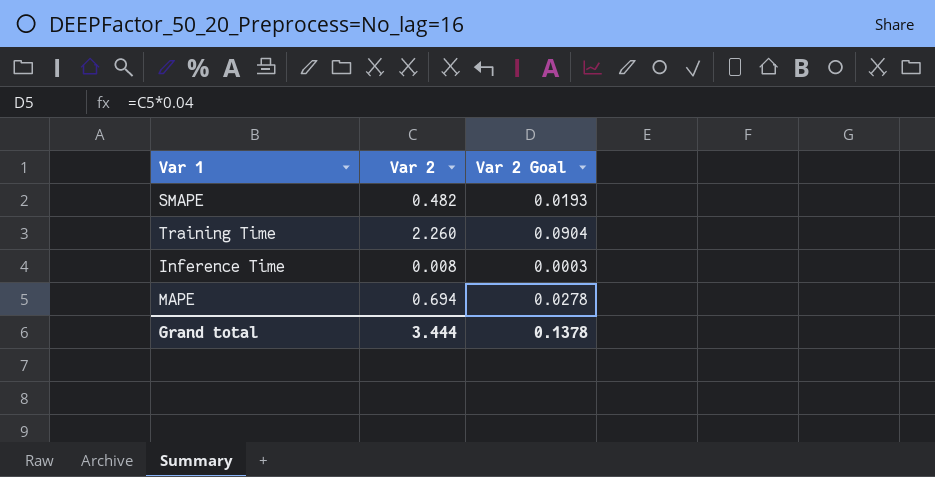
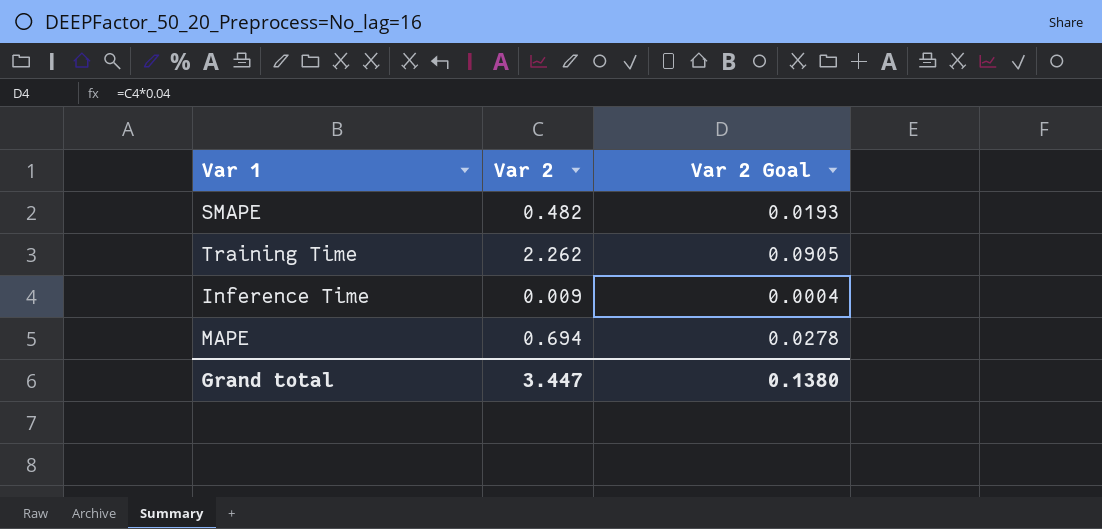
Training Time | Var 2: 2.260 -> 2.262
Training Time | Var 2 Goal: 0.0904 -> 0.0905
Inference Time | Var 2: 0.008 -> 0.009
Inference Time | Var 2 Goal: 0.0003 -> 0.0004
Grand total | Var 2: 3.444 -> 3.447
Grand total | Var 2 Goal: 0.1378 -> 0.1380

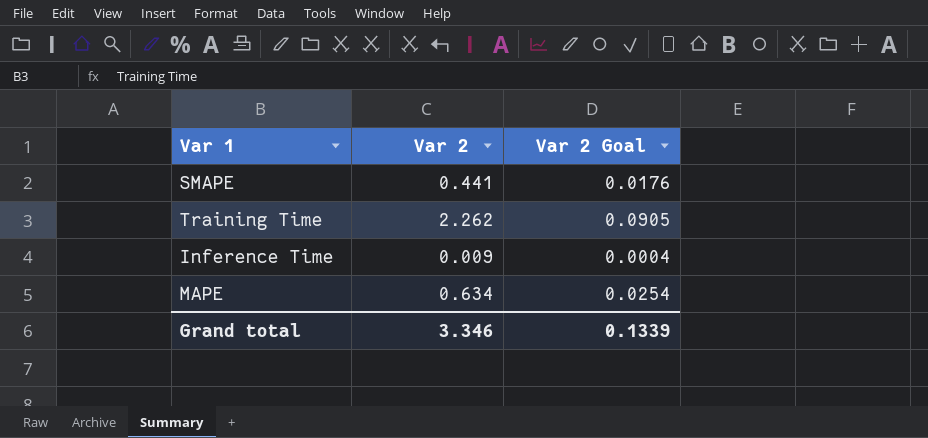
SMAPE | Var 2: 0.482 -> 0.441
SMAPE | Var 2 Goal: 0.0193 -> 0.0176
MAPE | Var 2: 0.694 -> 0.634
MAPE | Var 2 Goal: 0.0278 -> 0.0254
Grand total | Var 2: 3.447 -> 3.346
Grand total | Var 2 Goal: 0.1380 -> 0.1339

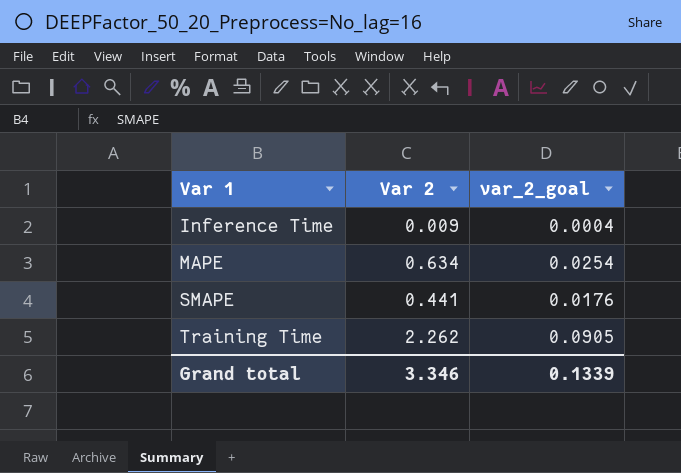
row order: none -> Var 1 ascending
column name: Var 2 Goal -> var_2_goal

